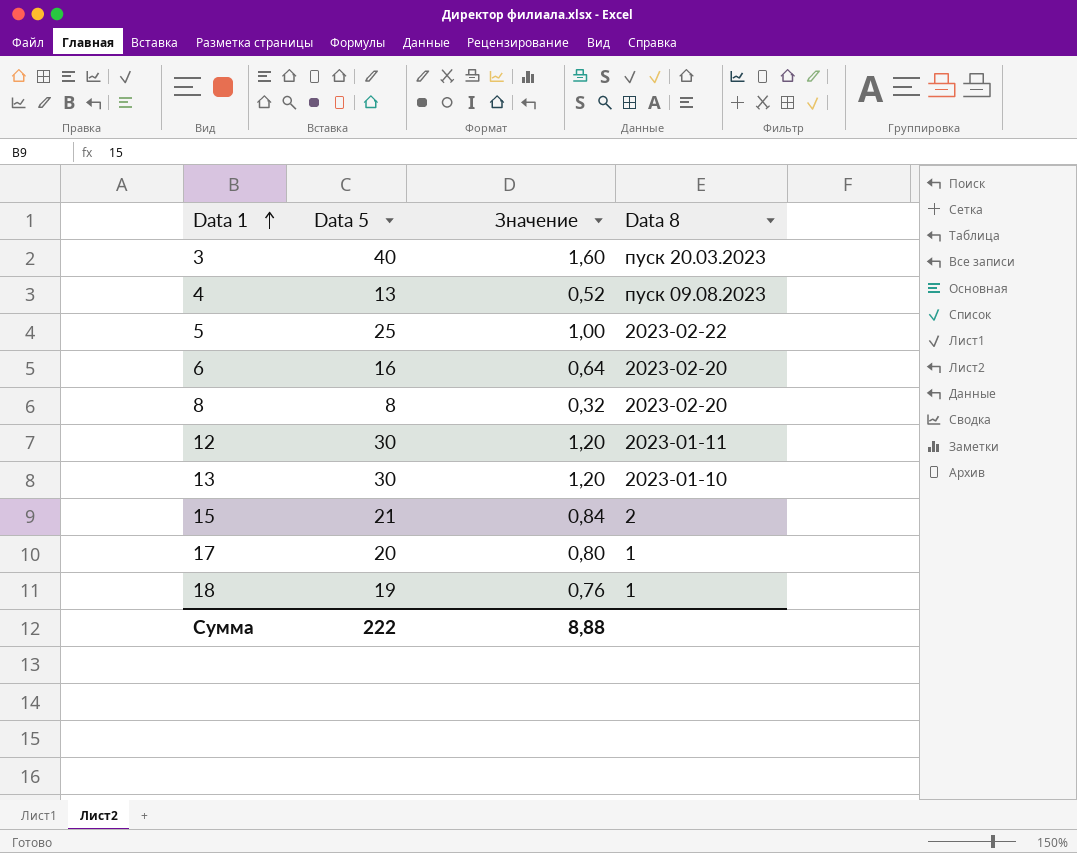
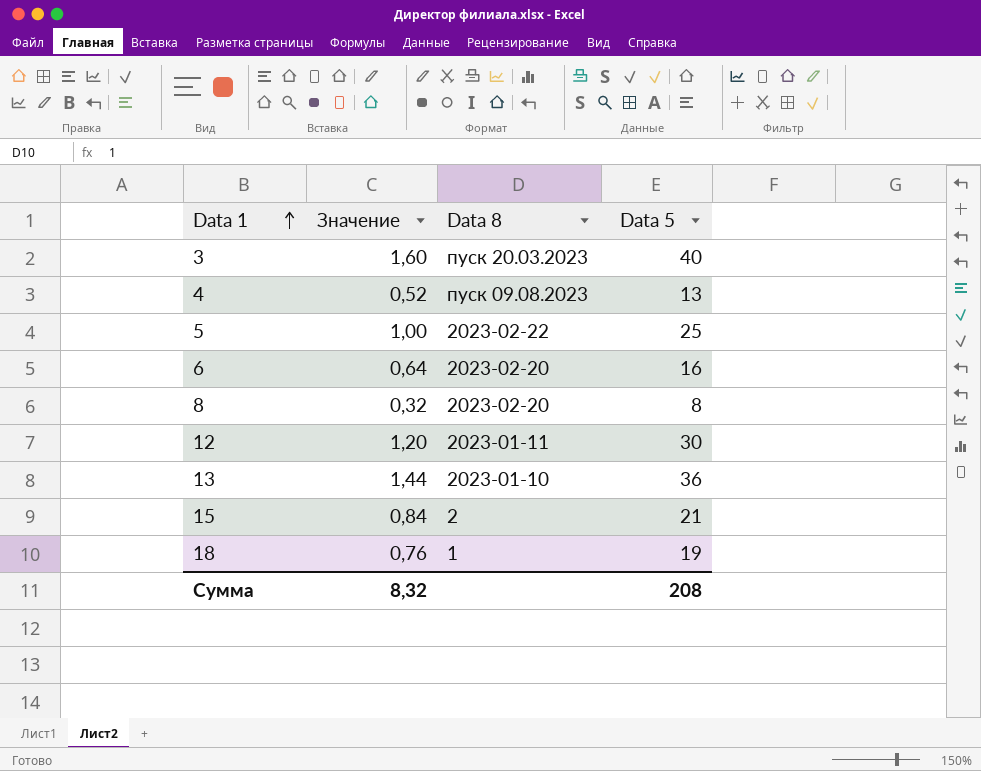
column Data 5 | position: 2 -> 4
row 17: 20 | 0,80 | 1 -> none
13 | Значение: 1,20 -> 1,44
13 | Data 5: 30 -> 36
Сумма | Значение: 8,88 -> 8,32
Сумма | Data 5: 222 -> 208

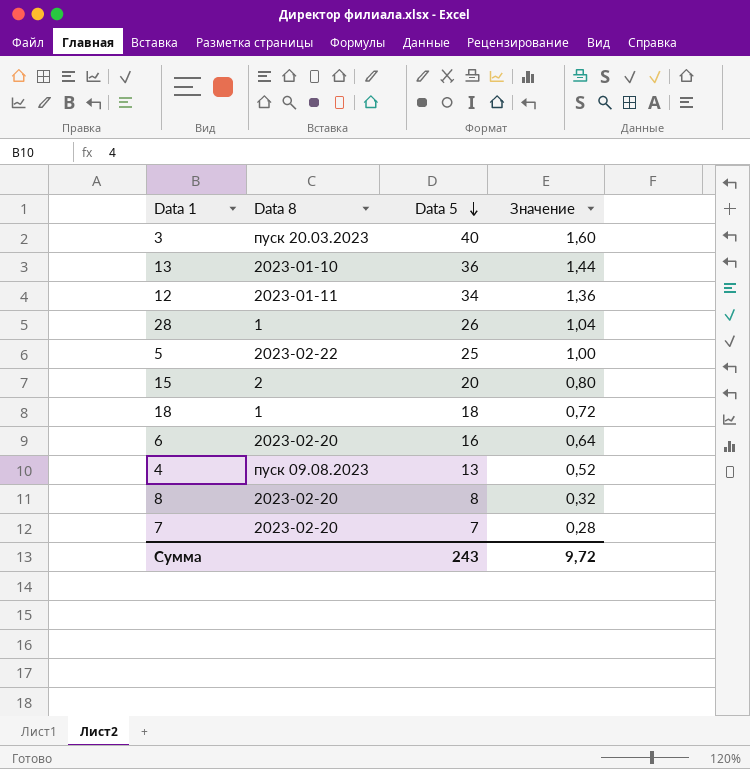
row order: Data 1 ascending -> Data 5 descending
column Значение | position: 2 -> 4
12 | Data 5: 30 -> 34
12 | Значение: 1,20 -> 1,36
row 28: none -> 1 | 26 | 1,04
15 | Data 5: 21 -> 20
15 | Значение: 0,84 -> 0,80
18 | Data 5: 19 -> 18
18 | Значение: 0,76 -> 0,72
row 7: none -> 2023-02-20 | 7 | 0,28
Сумма | Data 5: 208 -> 243
Сумма | Значение: 8,32 -> 9,72

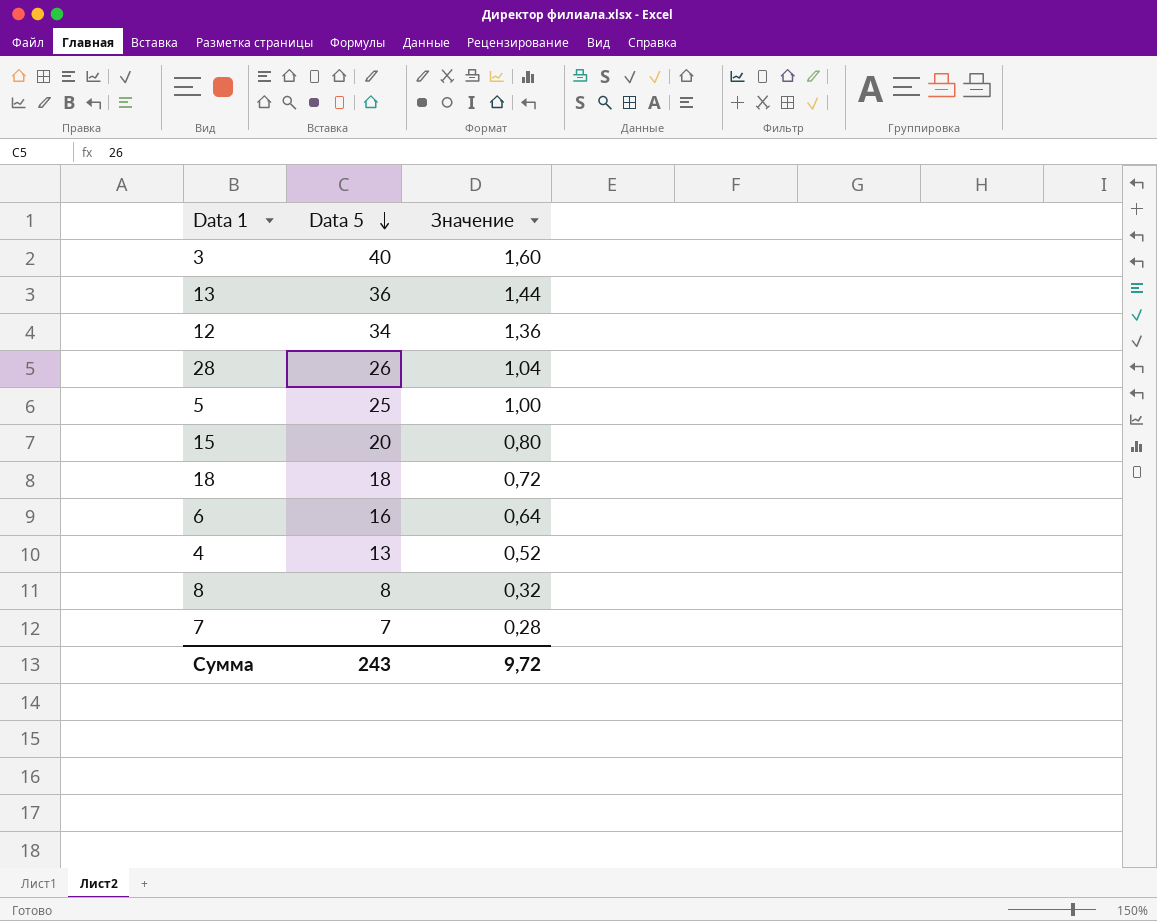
column Data 8 | position: 2 -> none

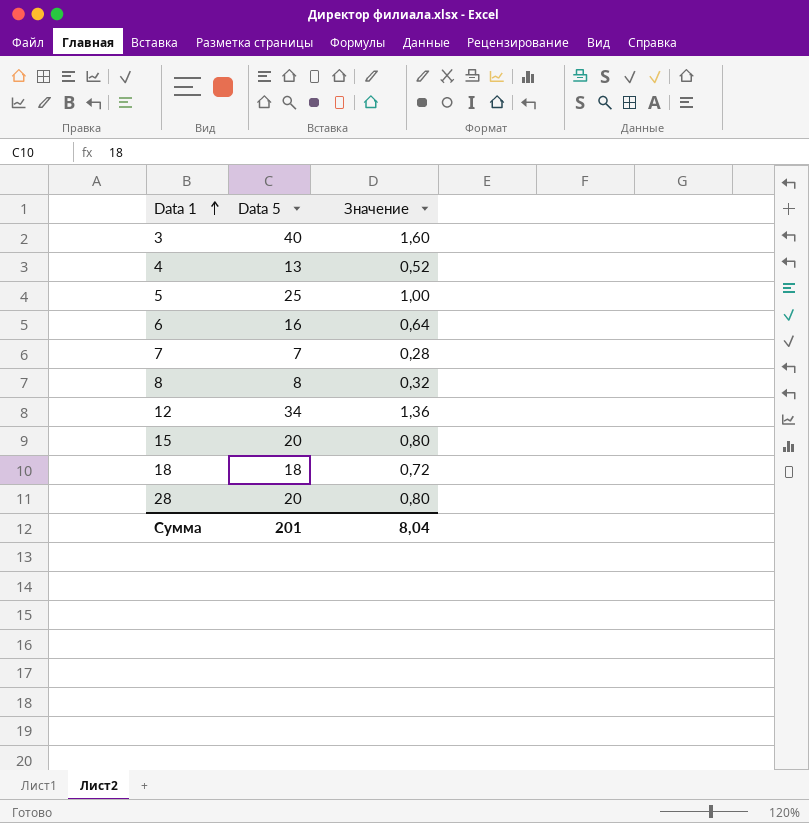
row order: Data 5 descending -> Data 1 ascending
row 13: 36 | 1,44 -> none
28 | Data 5: 26 -> 20
28 | Значение: 1,04 -> 0,80
Сумма | Data 5: 243 -> 201
Сумма | Значение: 9,72 -> 8,04

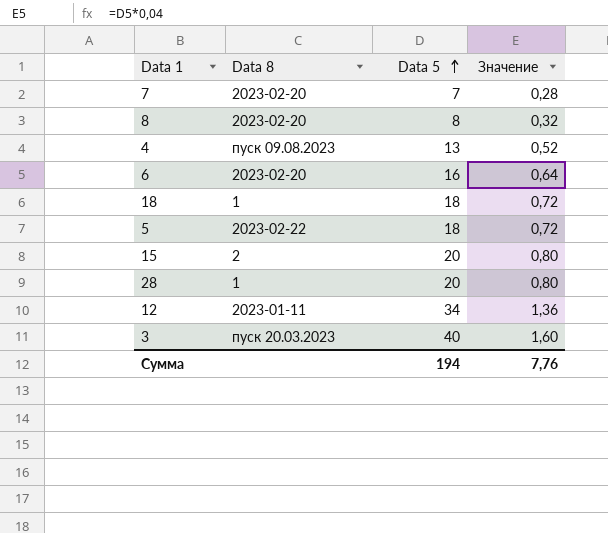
row order: Data 1 ascending -> Data 5 ascending
column Data 8 | position: none -> 2
5 | Data 5: 25 -> 18
5 | Значение: 1,00 -> 0,72
Сумма | Data 5: 201 -> 194
Сумма | Значение: 8,04 -> 7,76

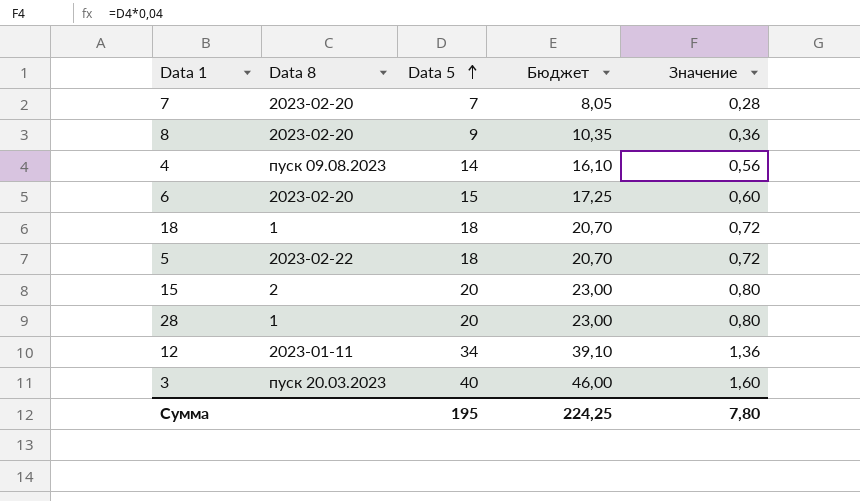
column Бюджет | formula: none -> [Data 5] * 1,15
8 | Data 5: 8 -> 9
8 | Значение: 0,32 -> 0,36
4 | Data 5: 13 -> 14
4 | Значение: 0,52 -> 0,56
6 | Data 5: 16 -> 15
6 | Значение: 0,64 -> 0,60
Сумма | Data 5: 194 -> 195
Сумма | Значение: 7,76 -> 7,80

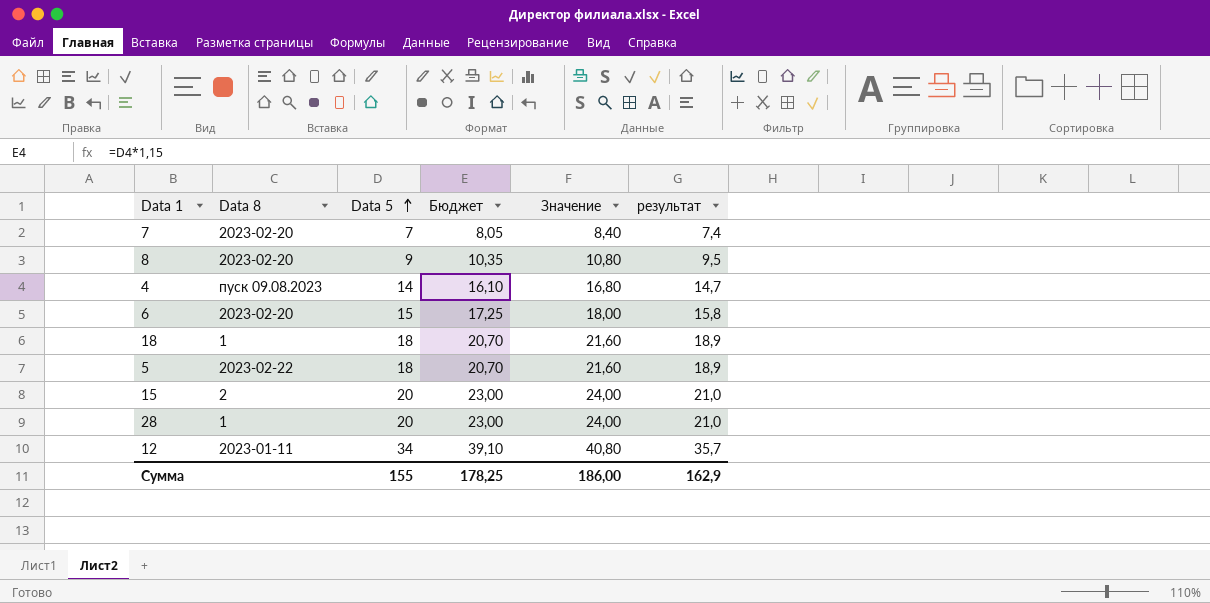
column Значение | formula: [Data 5] * 0,04 -> [Data 5] * 1,2
column результат | formula: none -> [Data 5] * 1,05
row 3: пуск 20.03.2023 | 40 | 46,00 | 1,60 -> none
Сумма | Data 5: 195 -> 155
Сумма | Бюджет: 224,25 -> 178,25
Сумма | Значение: 7,80 -> 186,00

